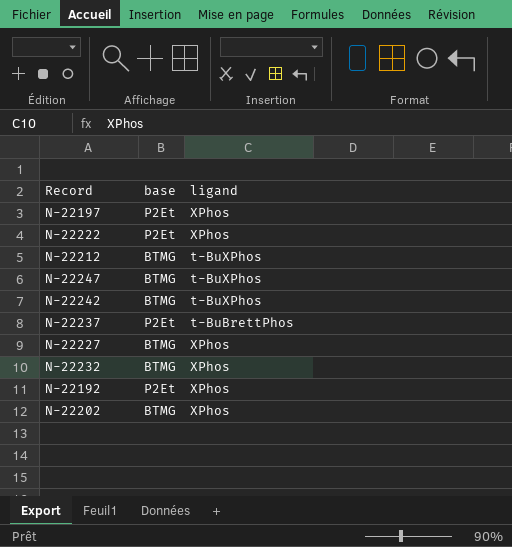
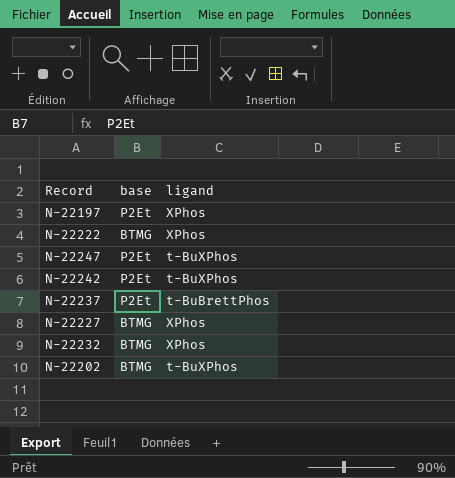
row N-22212: BTMG | t-BuXPhos -> none
row N-22192: P2Et | XPhos -> none
N-22222 | base: P2Et -> BTMG
N-22247 | base: BTMG -> P2Et
N-22242 | base: BTMG -> P2Et
N-22202 | ligand: XPhos -> t-BuXPhos

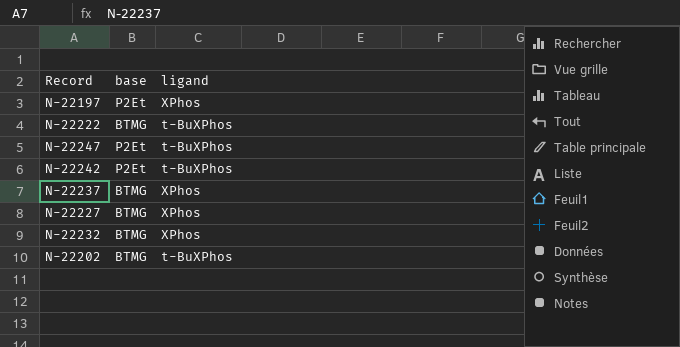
N-22222 | ligand: XPhos -> t-BuXPhos
N-22237 | base: P2Et -> BTMG
N-22237 | ligand: t-BuBrettPhos -> XPhos

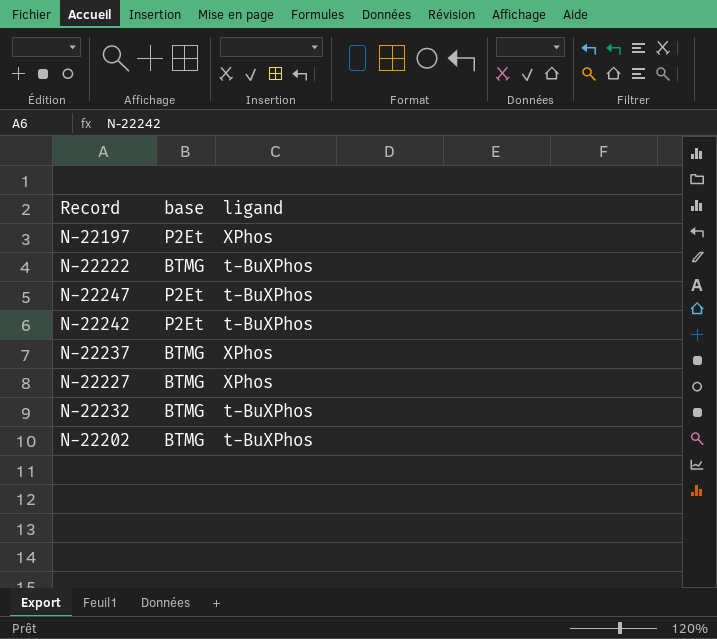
N-22232 | ligand: XPhos -> t-BuXPhos

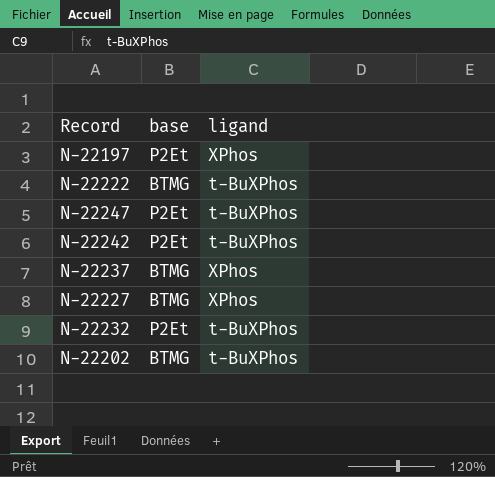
N-22232 | base: BTMG -> P2Et

